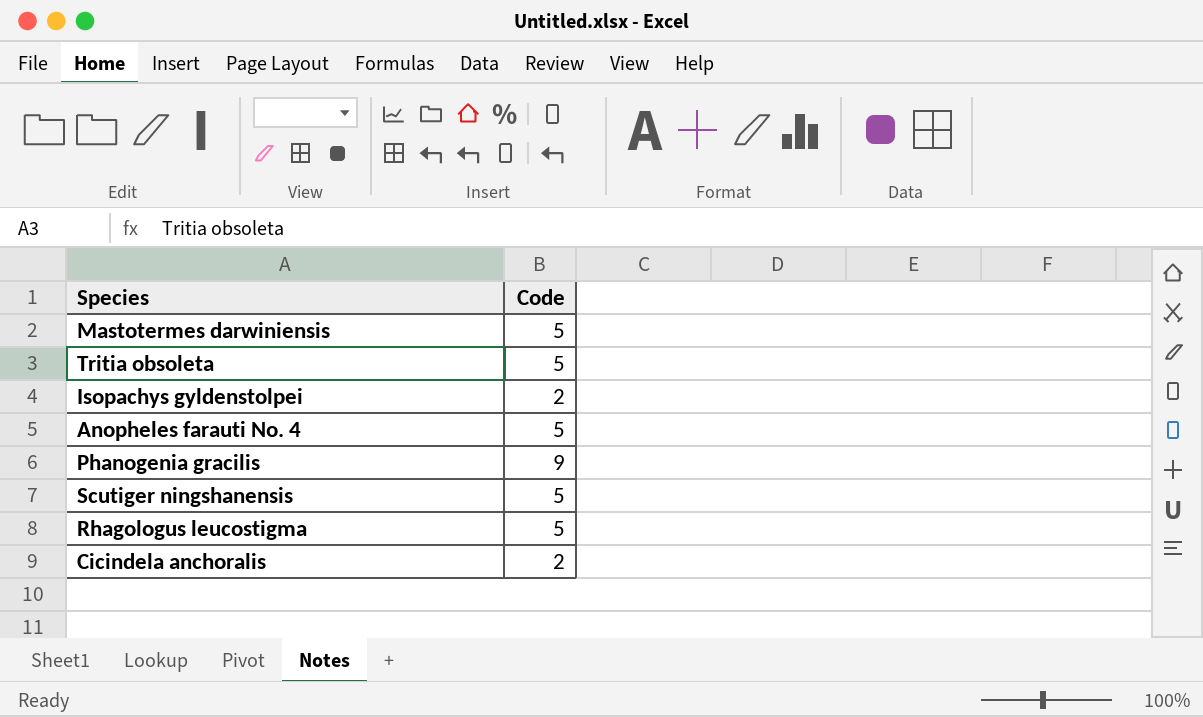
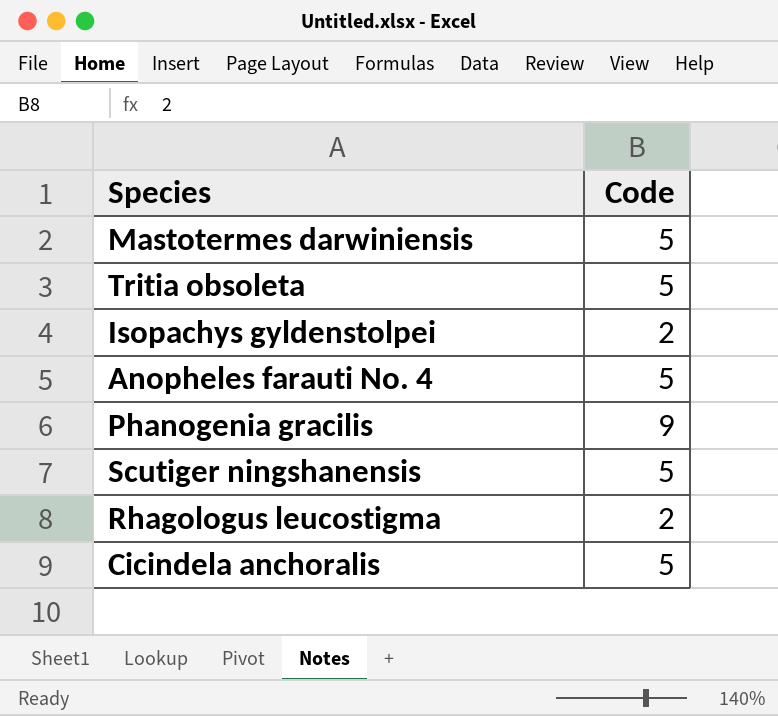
Rhagologus leucostigma | Code: 5 -> 2
Cicindela anchoralis | Code: 2 -> 5

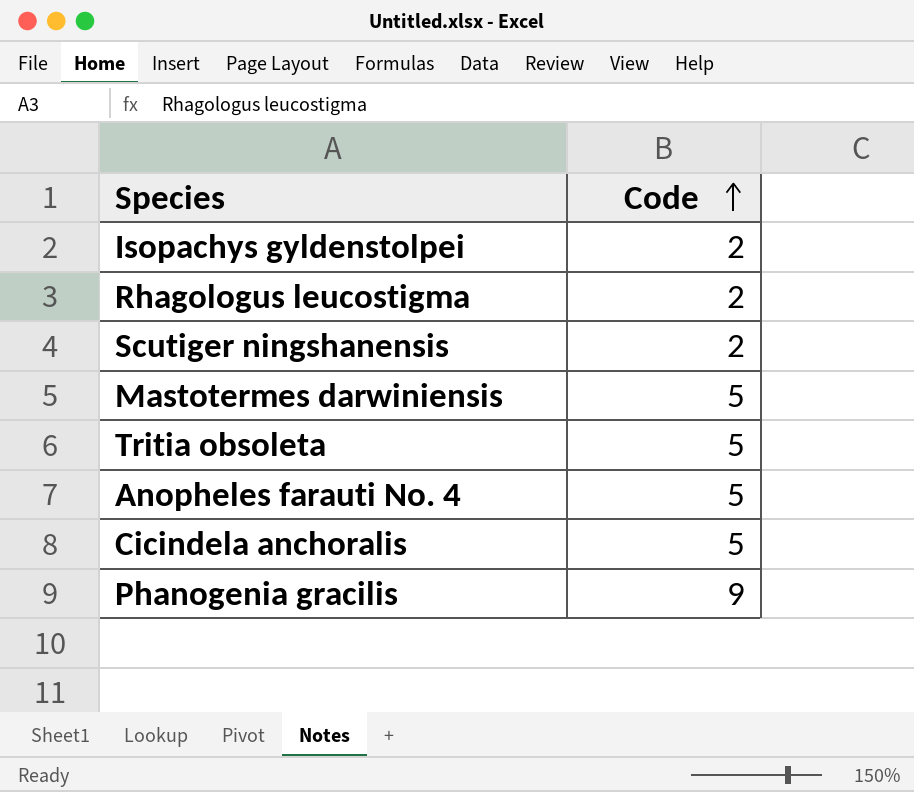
row order: none -> Code ascending
Scutiger ningshanensis | Code: 5 -> 2

